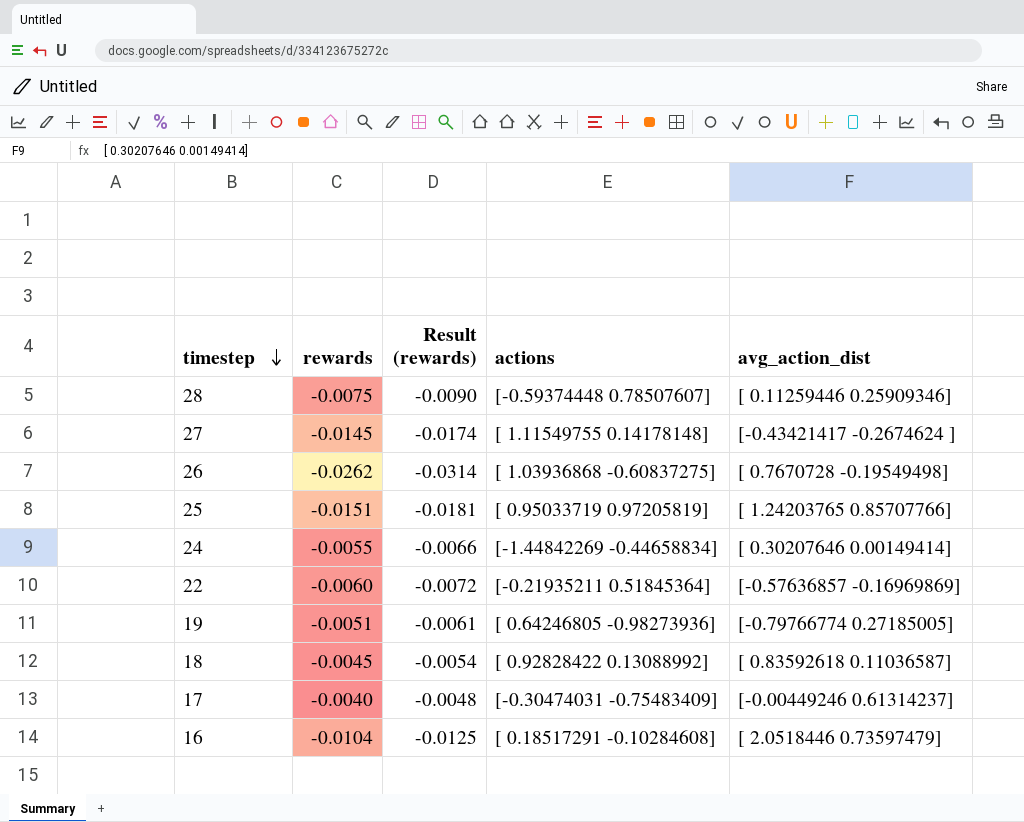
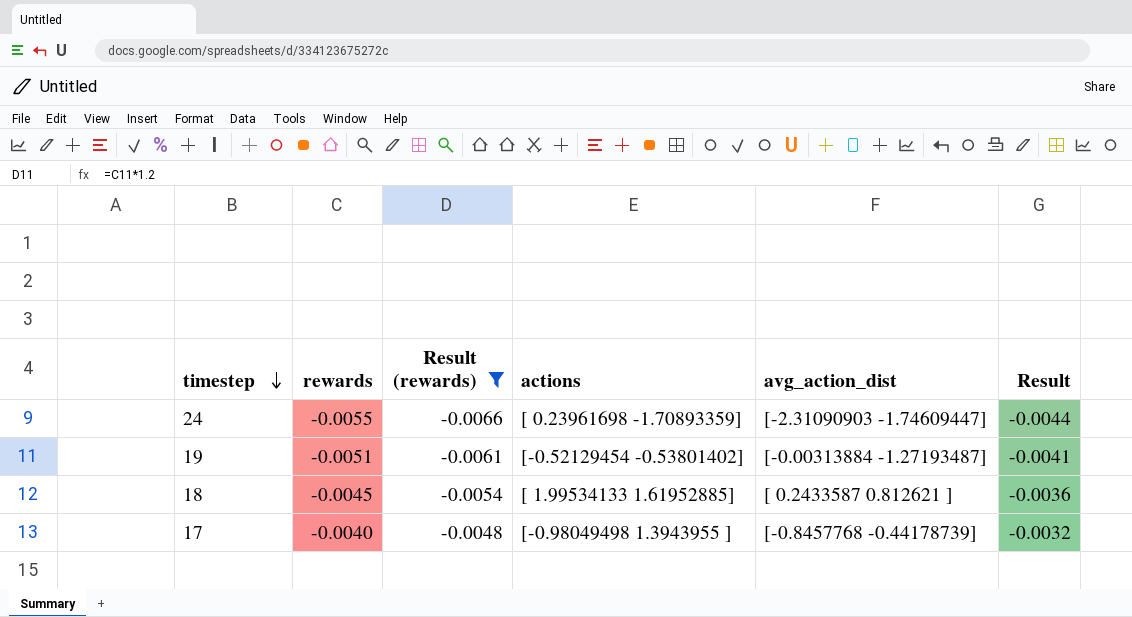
filter: none -> Result (rewards) >= -0.0066
column Result | formula: none -> [rewards] * 0.8
24 | actions: [-1.44842269 -0.44658834] -> [ 0.23961698 -1.70893359]
24 | avg_action_dist: [ 0.30207646 0.00149414] -> [-2.31090903 -1.74609447]
19 | actions: [ 0.64246805 -0.98273936] -> [-0.52129454 -0.53801402]
19 | avg_action_dist: [-0.79766774 0.27185005] -> [-0.00313884 -1.27193487]
18 | actions: [ 0.92828422 0.13088992] -> [ 1.99534133 1.61952885]
18 | avg_action_dist: [ 0.83592618 0.11036587] -> [ 0.2433587 0.812621 ]
17 | actions: [-0.30474031 -0.75483409] -> [-0.98049498 1.3943955 ]
17 | avg_action_dist: [-0.00449246 0.61314237] -> [-0.8457768 -0.44178739]

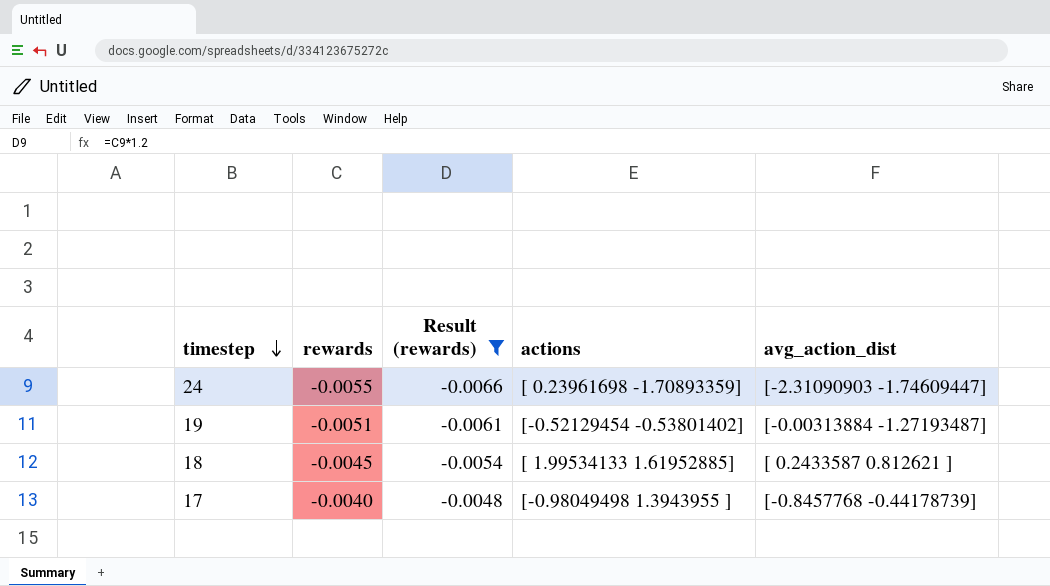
column Result | formula: [rewards] * 0.8 -> none

